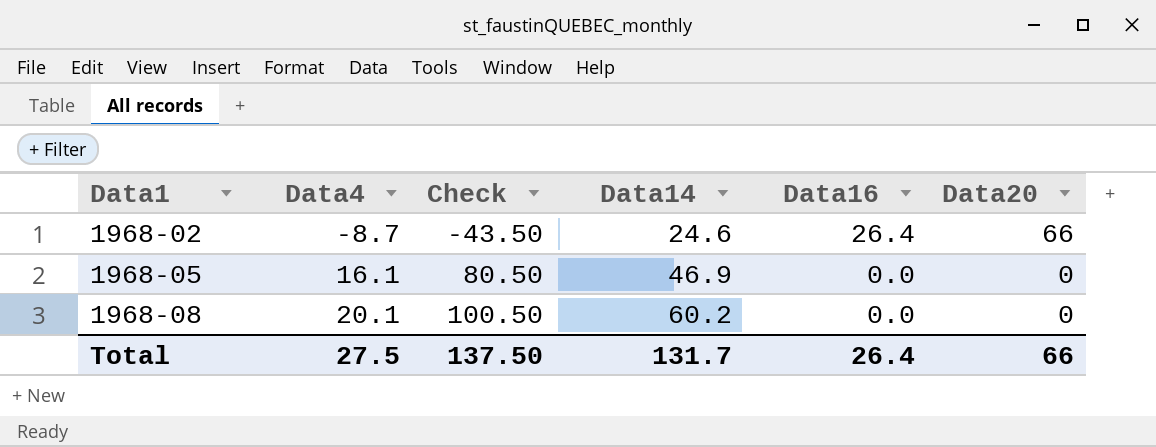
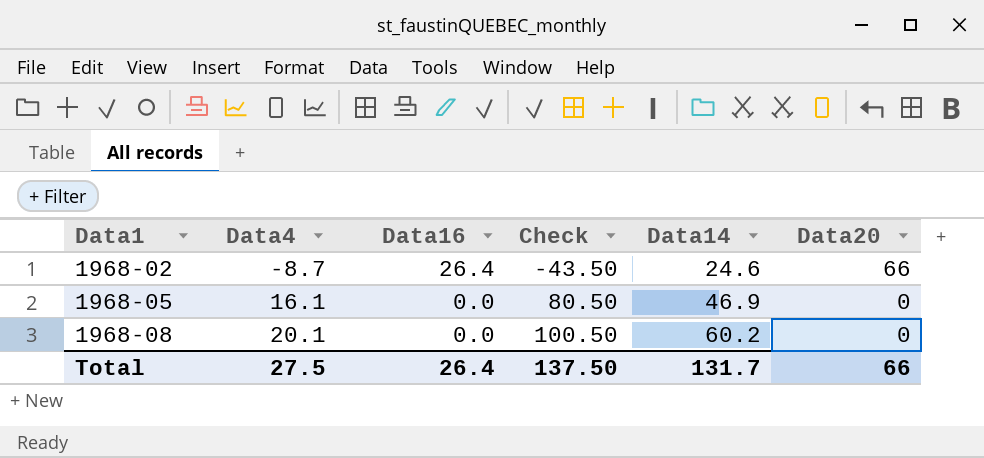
column Data16 | position: 5 -> 3

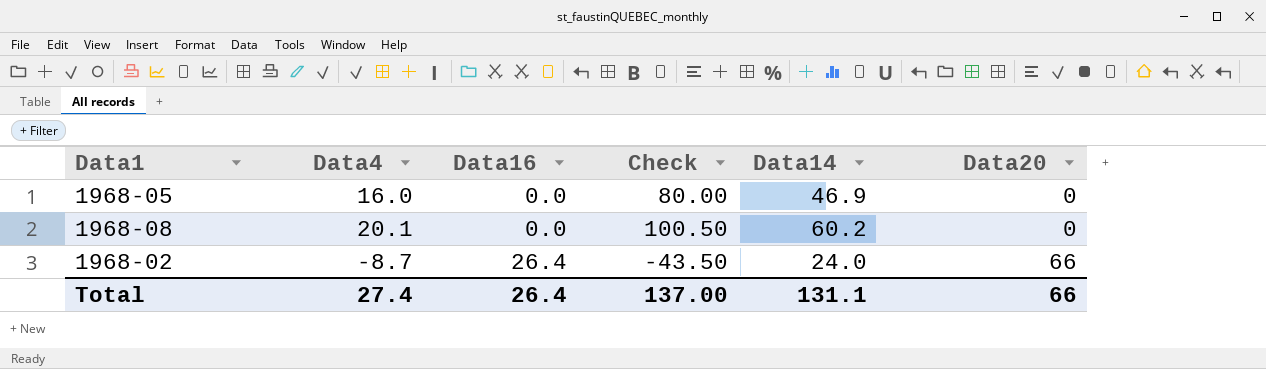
row order: Data1 ascending -> Data16 ascending
1968-05 | Data4: 16.1 -> 16.0
1968-05 | Check: 80.50 -> 80.00
1968-02 | Data14: 24.6 -> 24.0
Total | Data4: 27.5 -> 27.4
Total | Check: 137.50 -> 137.00
Total | Data14: 131.7 -> 131.1

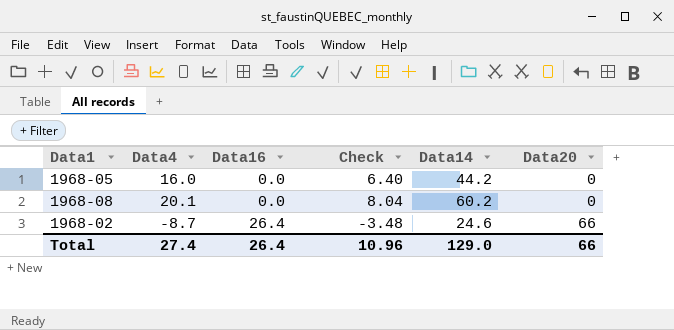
column Check | formula: [Data4] * 5 -> [Data4] * 0.4
1968-05 | Data14: 46.9 -> 44.2
1968-02 | Data14: 24.0 -> 24.6
Total | Check: 137.00 -> 10.96
Total | Data14: 131.1 -> 129.0

